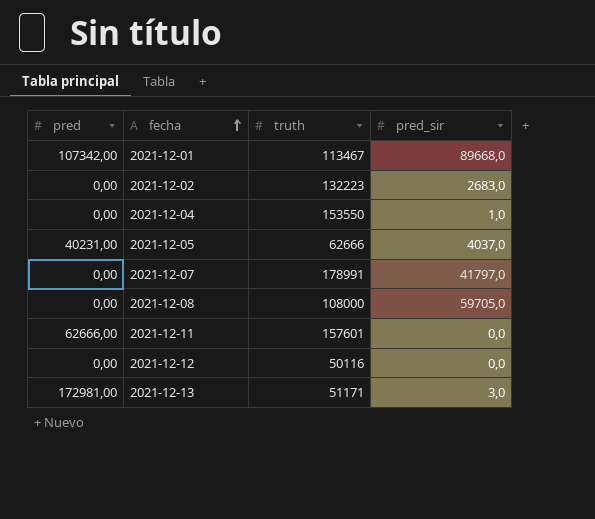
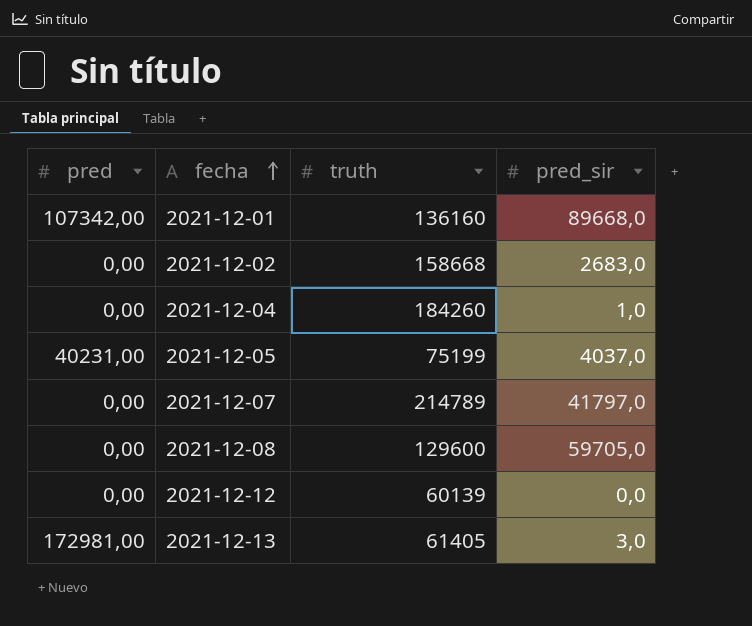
row 2021-12-11: 62666,00 | 157601 | 0,0 -> none
2021-12-01 | truth: 113467 -> 136160
2021-12-02 | truth: 132223 -> 158668
2021-12-04 | truth: 153550 -> 184260
2021-12-05 | truth: 62666 -> 75199
2021-12-07 | truth: 178991 -> 214789
2021-12-08 | truth: 108000 -> 129600
2021-12-12 | truth: 50116 -> 60139
2021-12-13 | truth: 51171 -> 61405

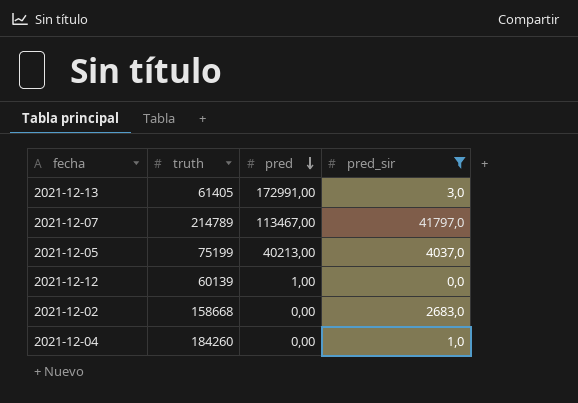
filter: none -> pred_sir <= 41797,0
row order: fecha ascending -> pred descending
column pred | position: 1 -> 3
2021-12-13 | pred: 172981,00 -> 172991,00
2021-12-07 | pred: 0,00 -> 113467,00
2021-12-05 | pred: 40231,00 -> 40213,00
2021-12-12 | pred: 0,00 -> 1,00

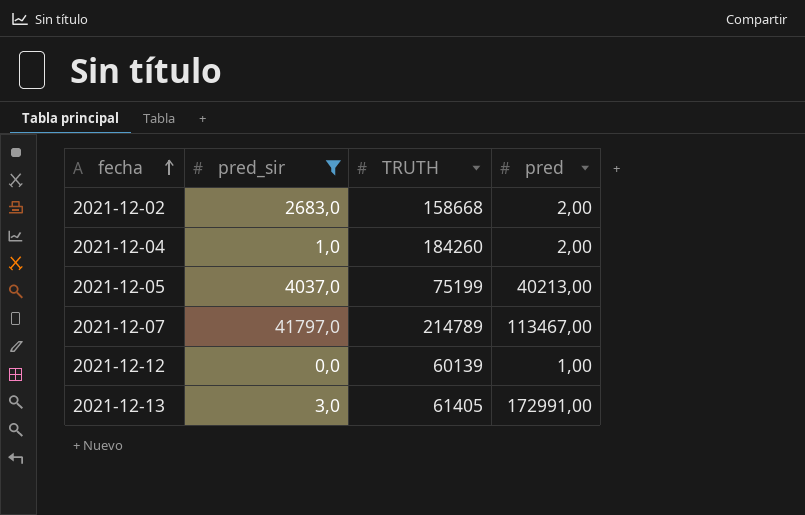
row order: pred descending -> fecha ascending
column pred_sir | position: 4 -> 2
column name: truth -> TRUTH
2021-12-02 | pred: 0,00 -> 2,00
2021-12-04 | pred: 0,00 -> 2,00

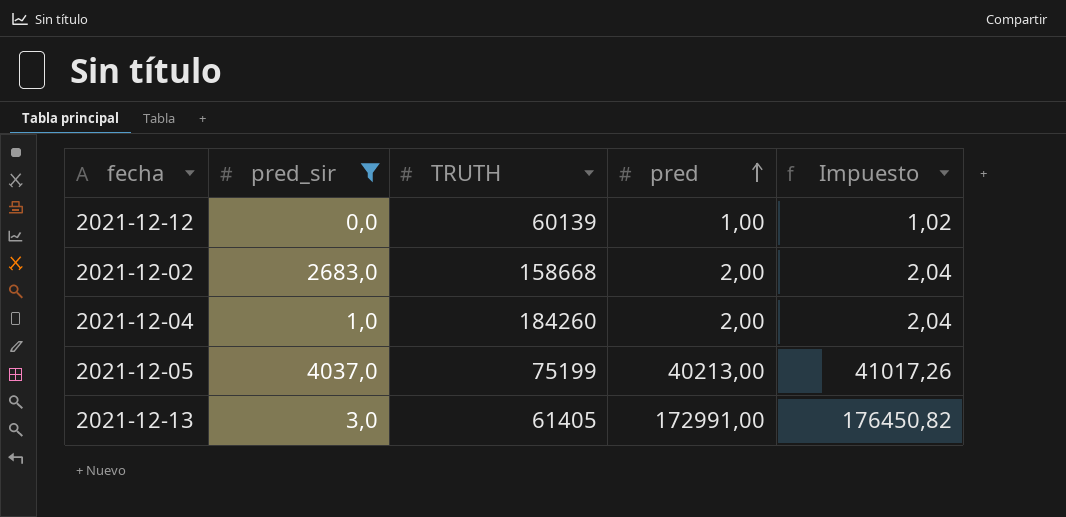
row order: fecha ascending -> pred ascending
column Impuesto | formula: none -> [pred] * 1,02
row 2021-12-07: 41797,0 | 214789 | 113467,00 -> none

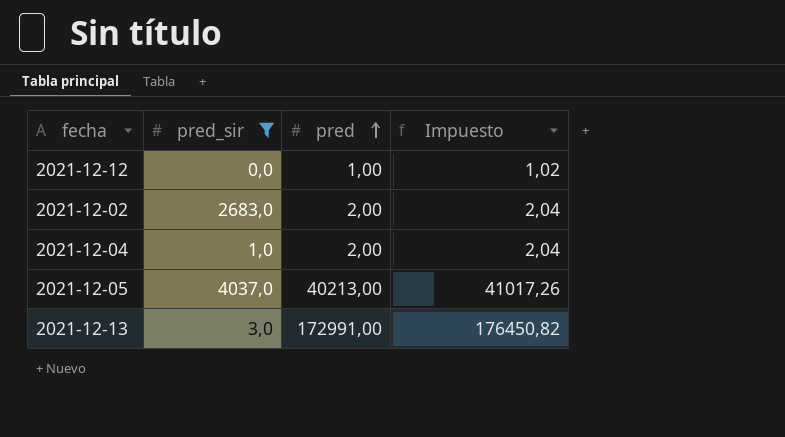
column TRUTH | position: 3 -> none

